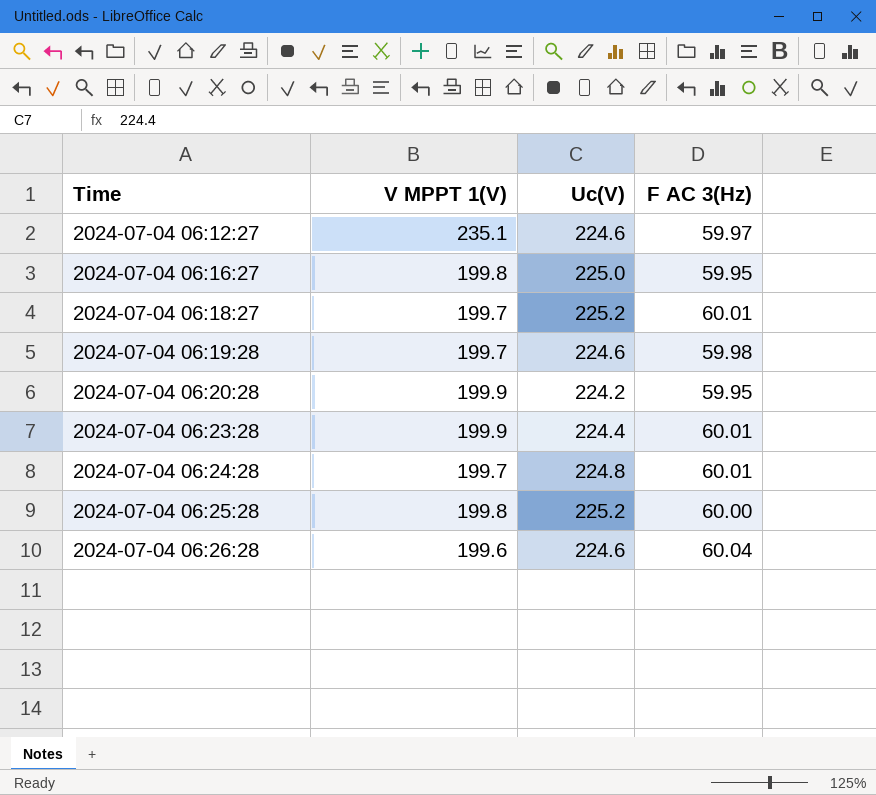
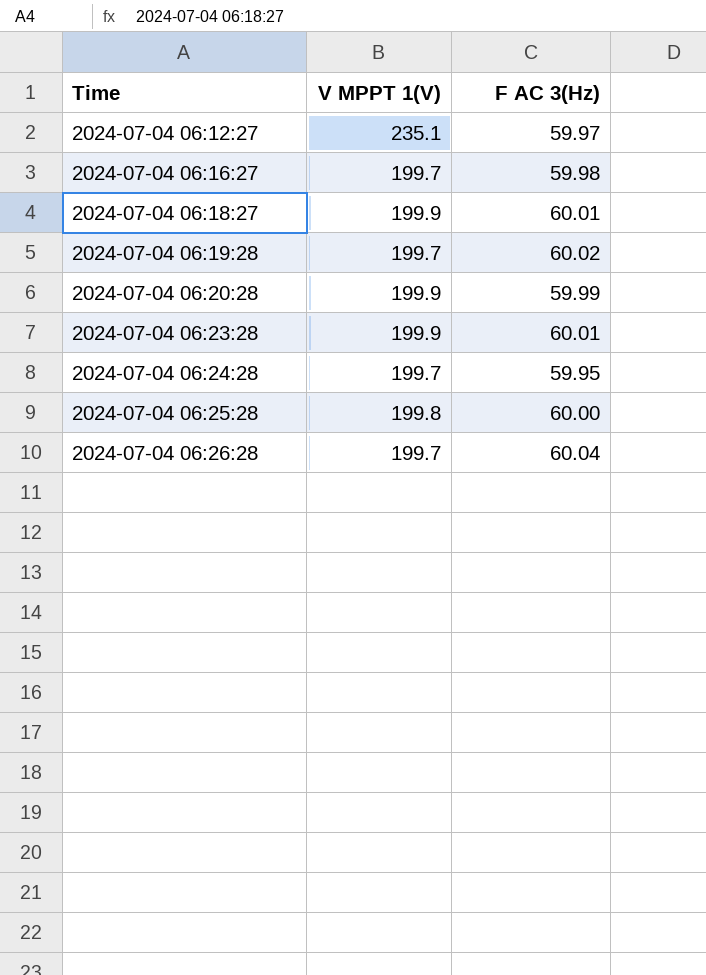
column Uc(V) | position: 3 -> none
2024-07-04 06:16:27 | V MPPT 1(V): 199.8 -> 199.7
2024-07-04 06:16:27 | F AC 3(Hz): 59.95 -> 59.98
2024-07-04 06:18:27 | V MPPT 1(V): 199.7 -> 199.9
2024-07-04 06:19:28 | F AC 3(Hz): 59.98 -> 60.02
2024-07-04 06:20:28 | F AC 3(Hz): 59.95 -> 59.99
2024-07-04 06:24:28 | F AC 3(Hz): 60.01 -> 59.95
2024-07-04 06:26:28 | V MPPT 1(V): 199.6 -> 199.7

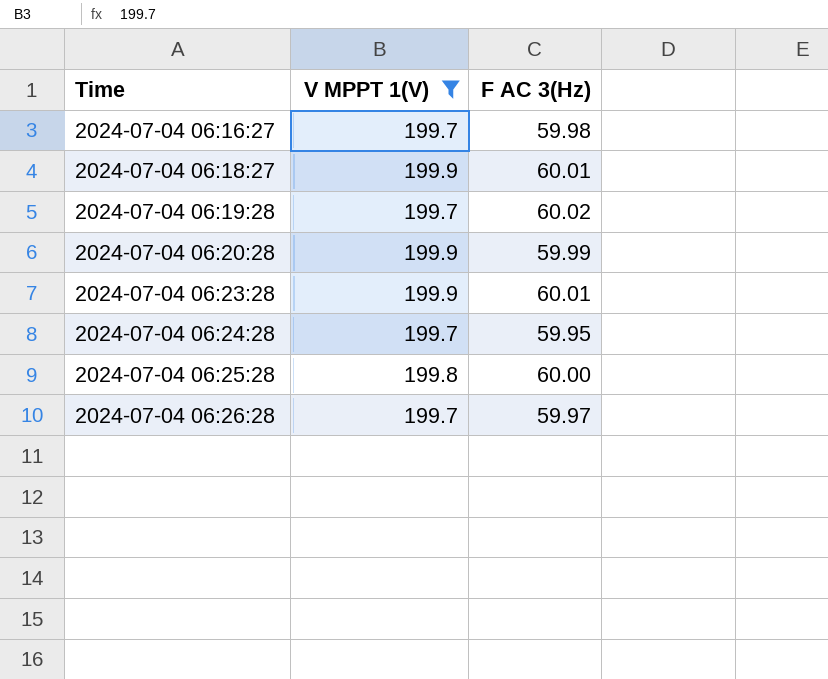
filter: none -> V MPPT 1(V) != 235.1
2024-07-04 06:26:28 | F AC 3(Hz): 60.04 -> 59.97

